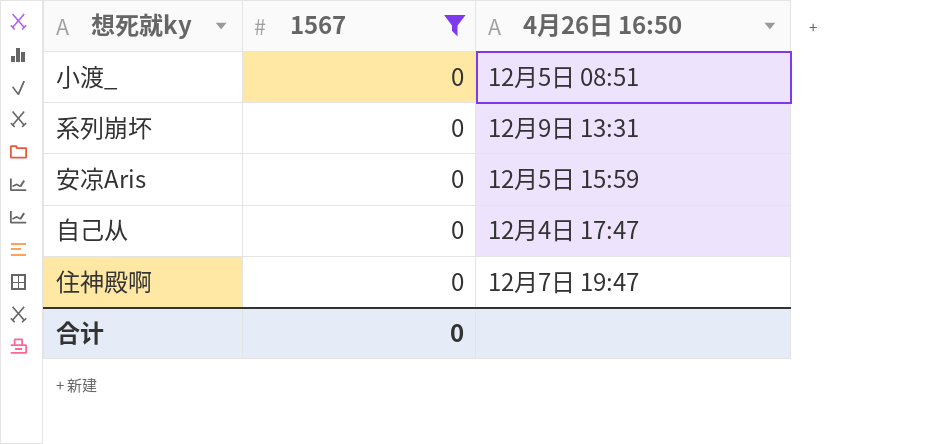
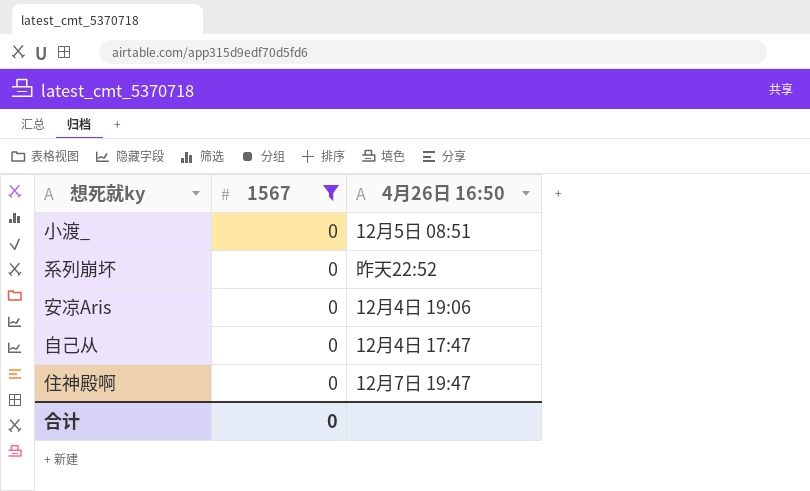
系列崩坏 | 4月26日 16:50: 12月9日 13:31 -> 昨天22:52
安凉Aris | 4月26日 16:50: 12月5日 15:59 -> 12月4日 19:06

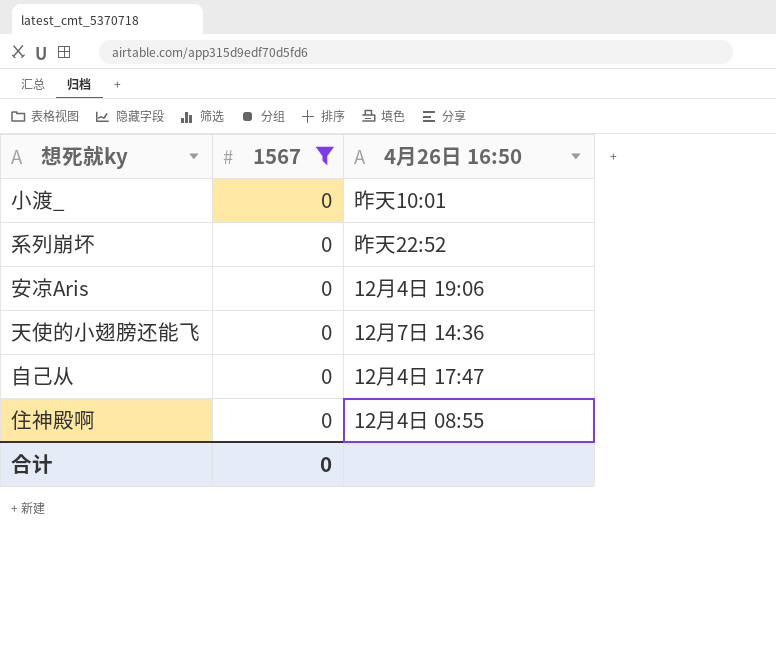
小渡_ | 4月26日 16:50: 12月5日 08:51 -> 昨天10:01
row 天使的小翅膀还能飞: none -> 0 | 12月7日 14:36
住神殿啊 | 4月26日 16:50: 12月7日 19:47 -> 12月4日 08:55

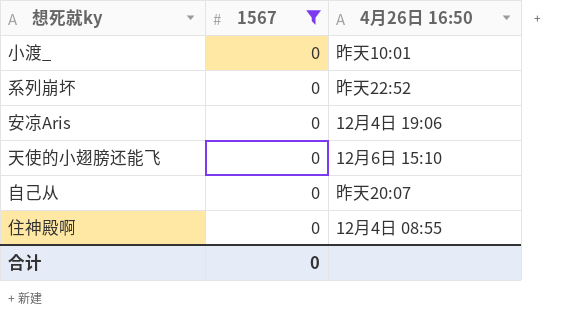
天使的小翅膀还能飞 | 4月26日 16:50: 12月7日 14:36 -> 12月6日 15:10
自己从 | 4月26日 16:50: 12月4日 17:47 -> 昨天20:07

